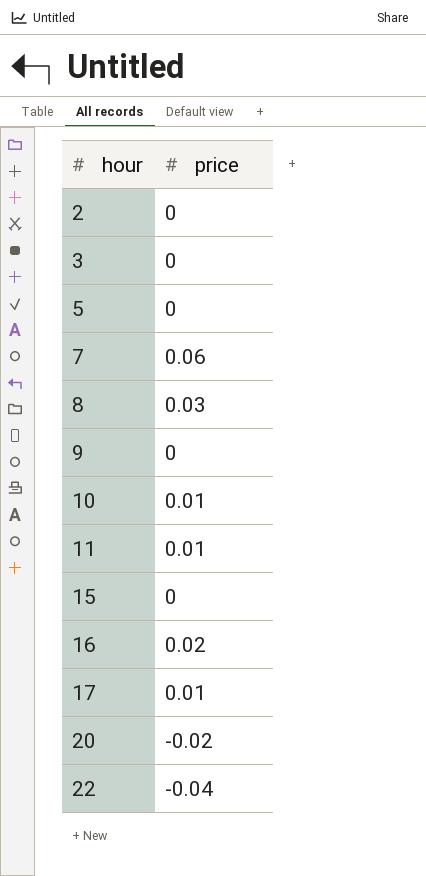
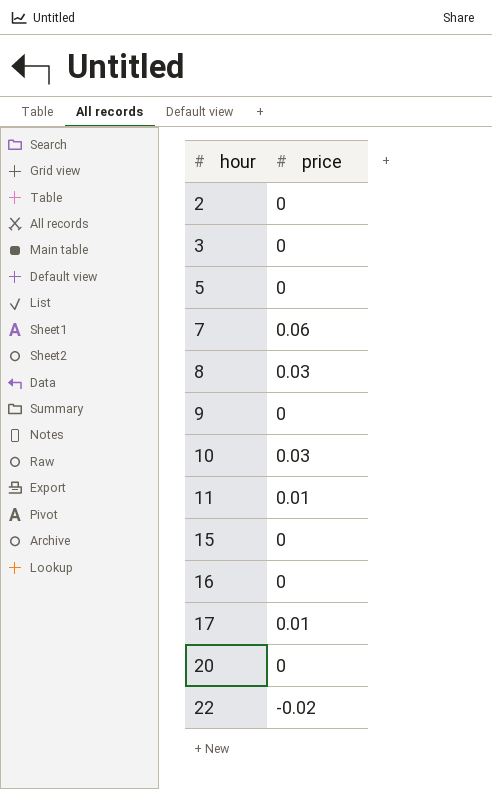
10 | price: 0.01 -> 0.03
16 | price: 0.02 -> 0
20 | price: -0.02 -> 0
22 | price: -0.04 -> -0.02

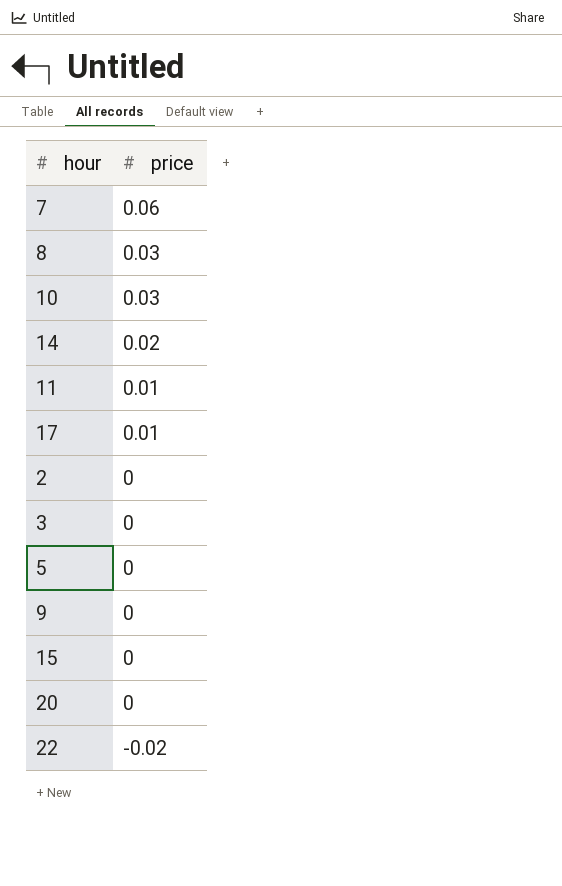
row order: hour ascending -> price descending
row 16: 0 -> none
row 14: none -> 0.02

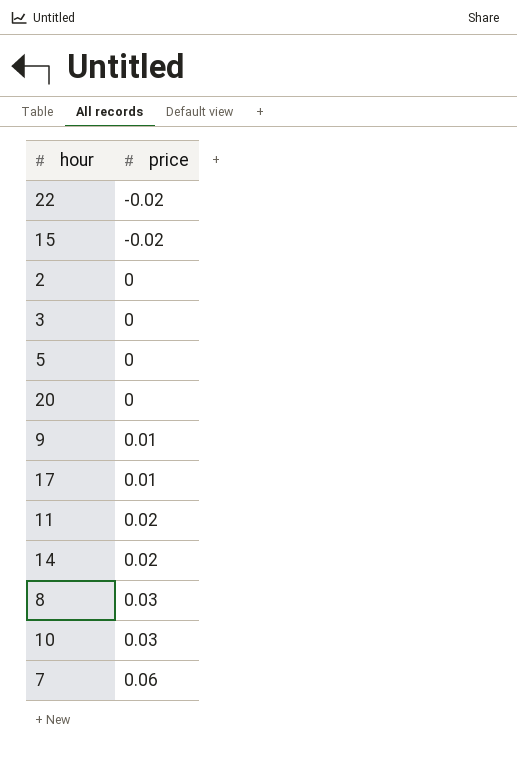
row order: price descending -> price ascending
15 | price: 0 -> -0.02
9 | price: 0 -> 0.01
11 | price: 0.01 -> 0.02

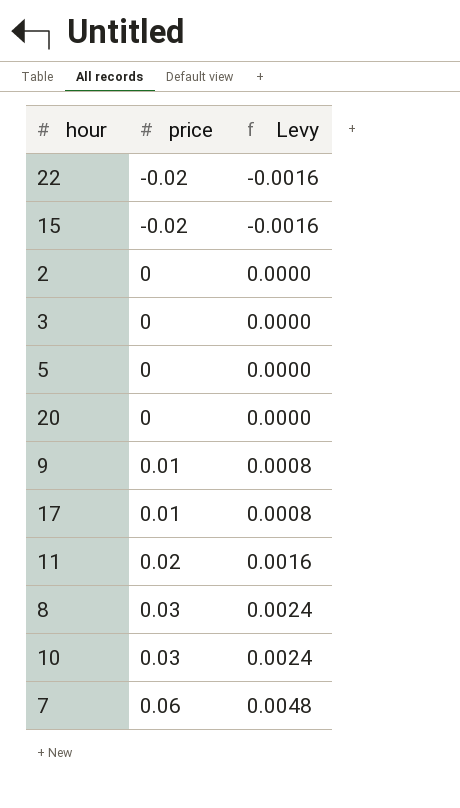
column Levy | formula: none -> [price] * 0.08
row 14: 0.02 -> none

